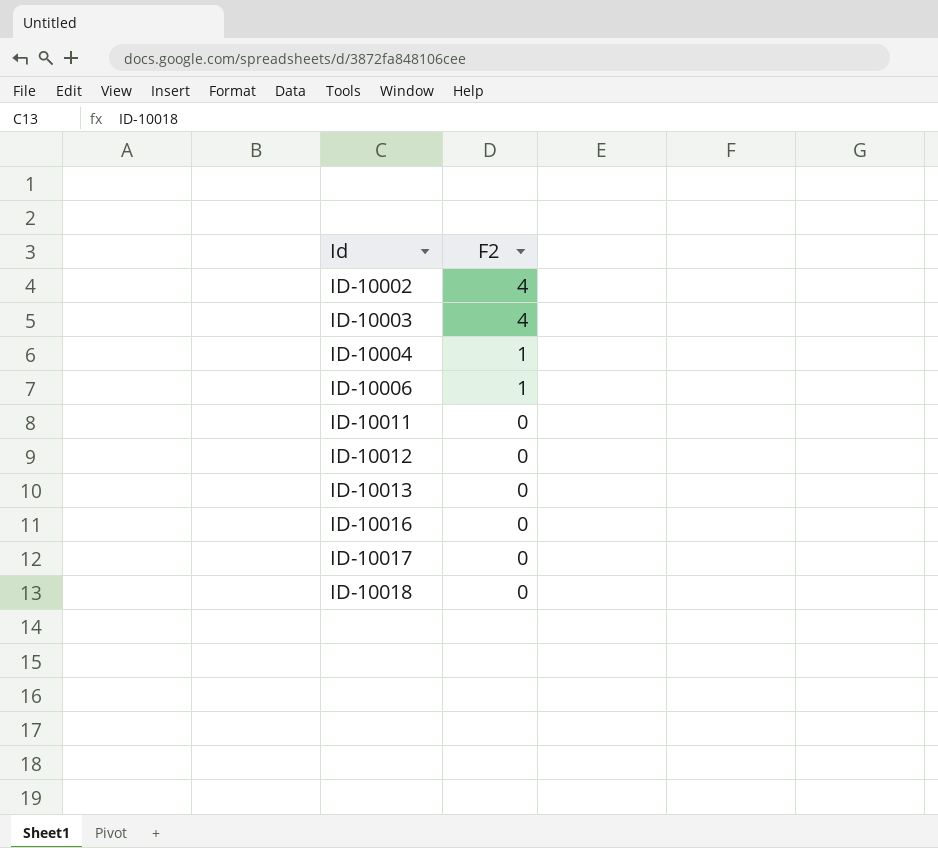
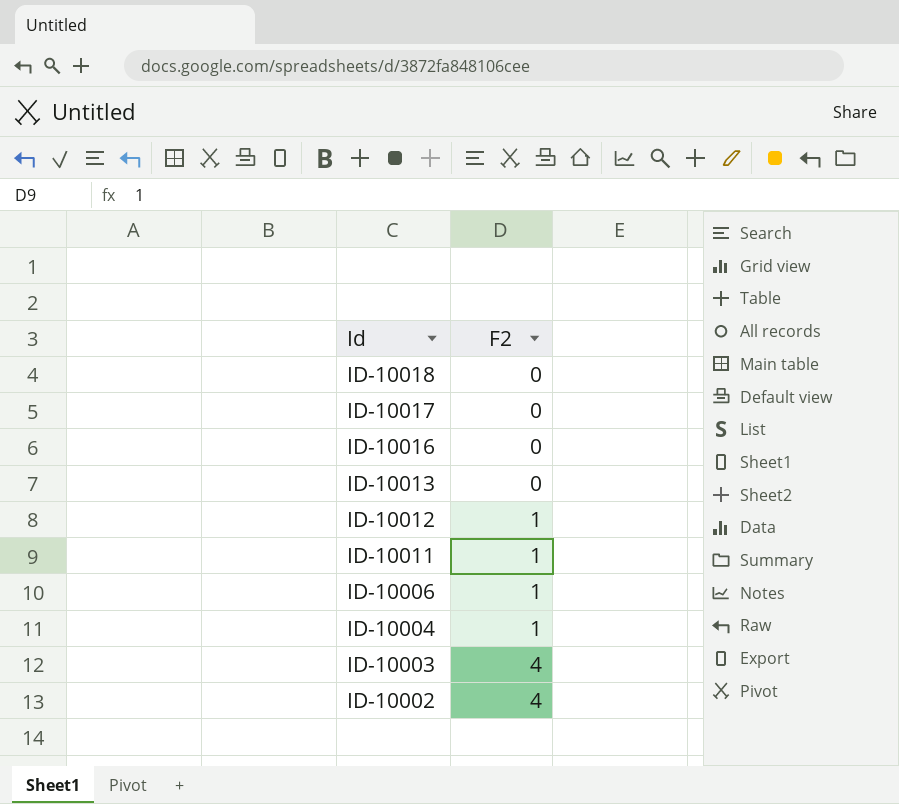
row order: Id ascending -> Id descending
ID-10012 | F2: 0 -> 1
ID-10011 | F2: 0 -> 1

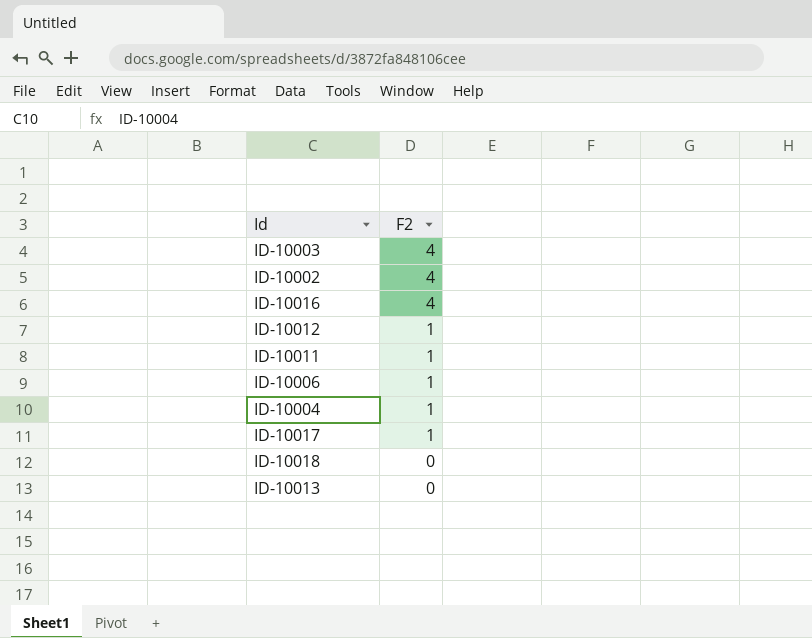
row order: Id descending -> F2 descending
ID-10016 | F2: 0 -> 4
ID-10017 | F2: 0 -> 1

